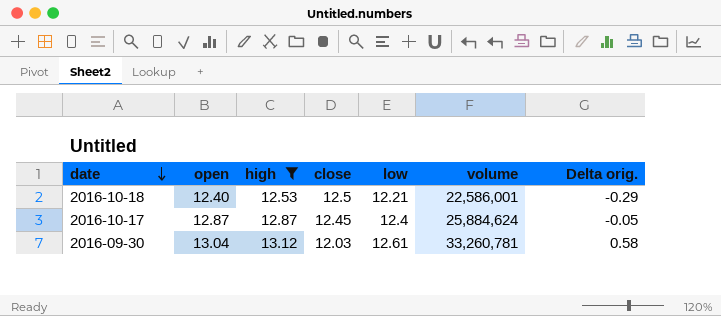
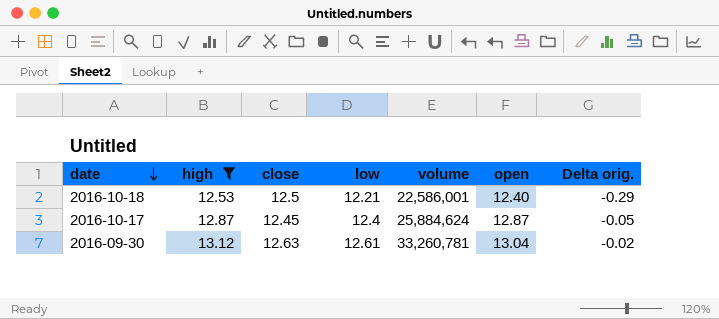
column open | position: 2 -> 6
2016-09-30 | close: 12.03 -> 12.63
2016-09-30 | Delta orig.: 0.58 -> -0.02

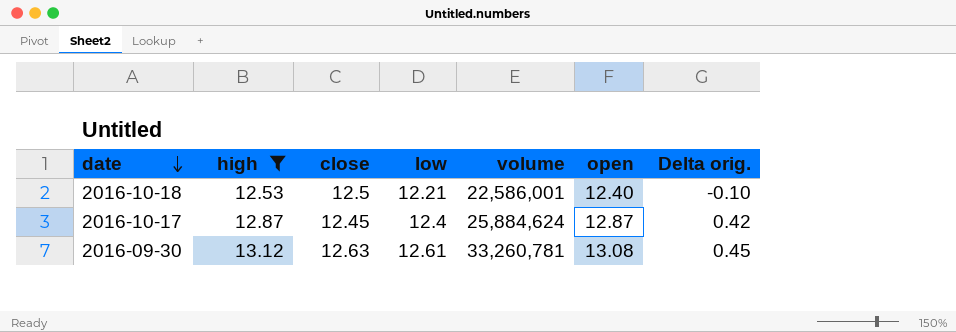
column Delta orig. | formula: [low] - [close] -> [open] - [close]
2016-09-30 | open: 13.04 -> 13.08

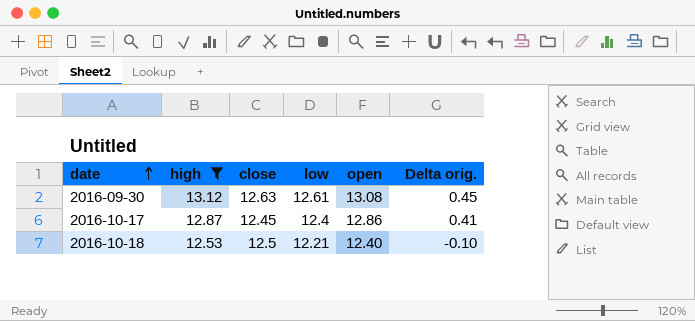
row order: date descending -> date ascending
column volume | position: 5 -> none
2016-10-17 | open: 12.87 -> 12.86
2016-10-17 | Delta orig.: 0.42 -> 0.41

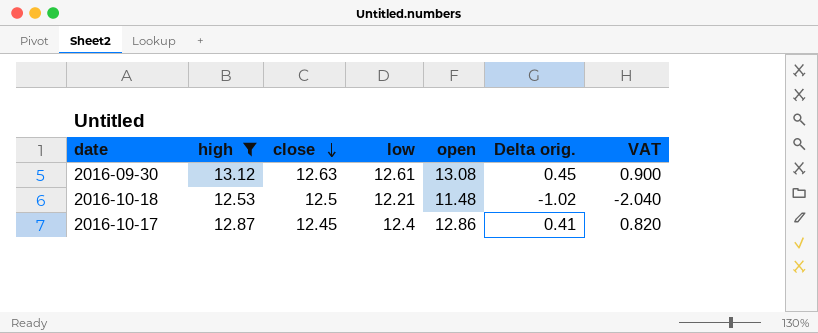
row order: date ascending -> close descending
column VAT | formula: none -> [Delta orig.] * 2
2016-10-18 | open: 12.40 -> 11.48
2016-10-18 | Delta orig.: -0.10 -> -1.02

